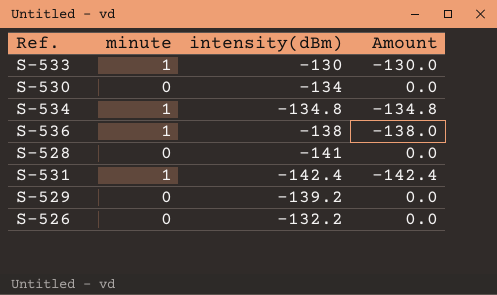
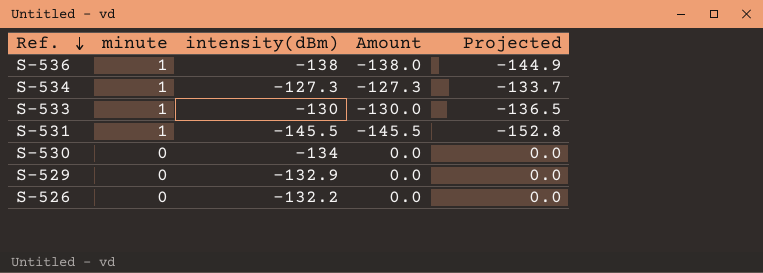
row order: none -> Ref. descending
column Projected | formula: none -> [Amount] * 1.05
row S-528: 0 | -141 | 0.0 -> none
S-534 | intensity(dBm): -134.8 -> -127.3
S-534 | Amount: -134.8 -> -127.3
S-531 | intensity(dBm): -142.4 -> -145.5
S-531 | Amount: -142.4 -> -145.5
S-529 | intensity(dBm): -139.2 -> -132.9

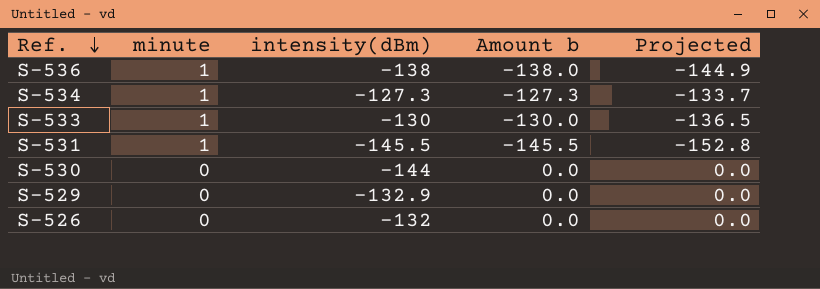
column name: Amount -> Amount b
S-530 | intensity(dBm): -134 -> -144
S-526 | intensity(dBm): -132.2 -> -132

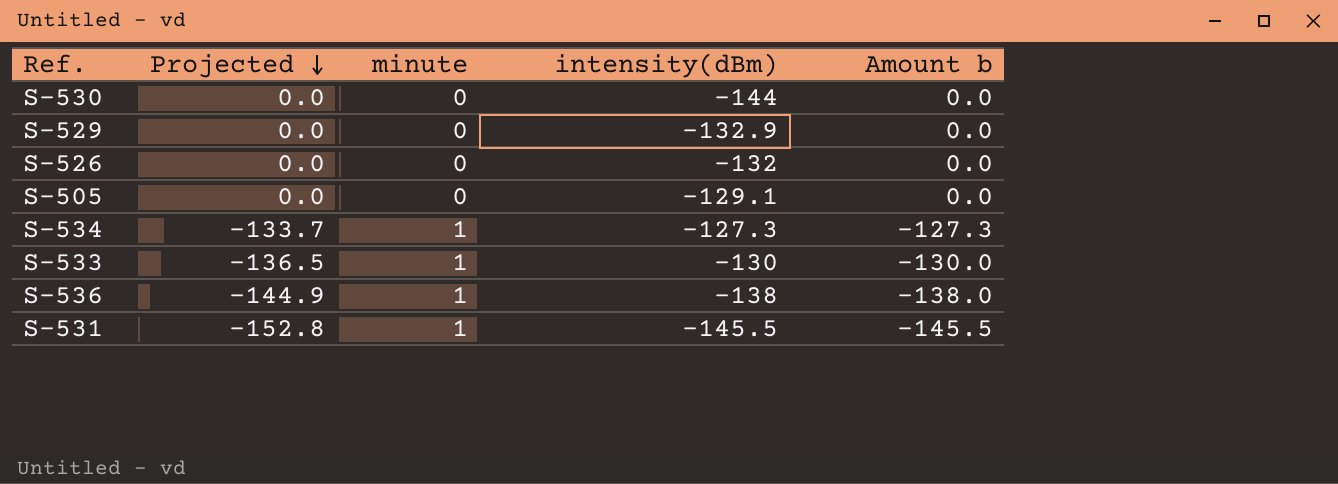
row order: Ref. descending -> Projected descending
column Projected | position: 5 -> 2
row S-505: none -> 0.0 | 0 | -129.1 | 0.0

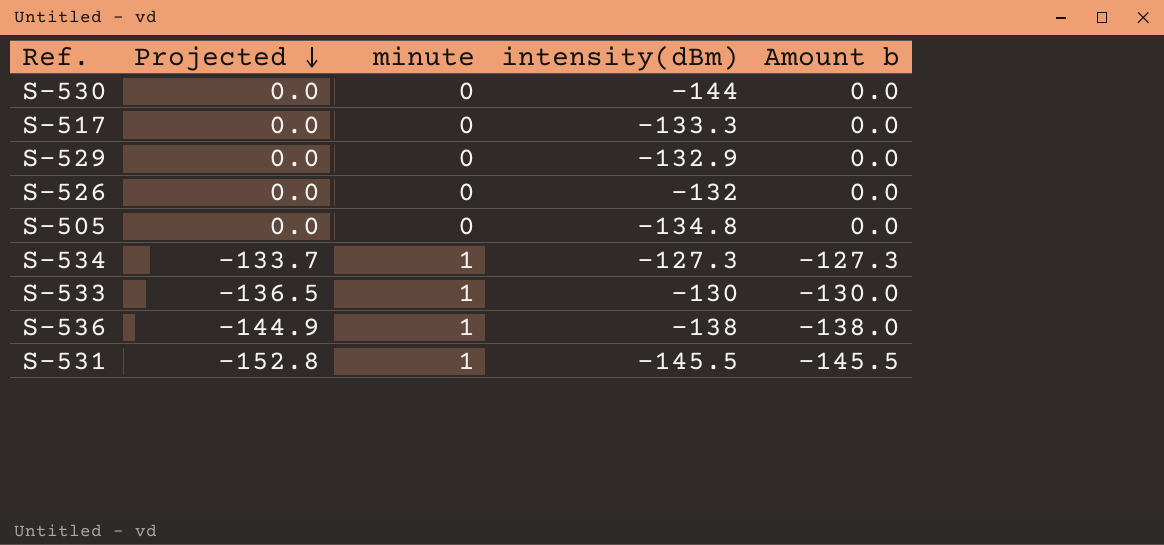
row S-517: none -> 0.0 | 0 | -133.3 | 0.0
S-505 | intensity(dBm): -129.1 -> -134.8

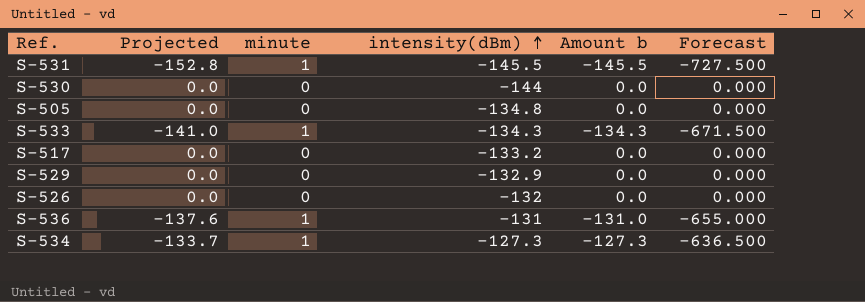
row order: Projected descending -> intensity(dBm) ascending
column Forecast | formula: none -> [Amount b] * 5
S-533 | Projected: -136.5 -> -141.0
S-533 | intensity(dBm): -130 -> -134.3
S-533 | Amount b: -130.0 -> -134.3
S-517 | intensity(dBm): -133.3 -> -133.2
S-536 | Projected: -144.9 -> -137.6
S-536 | intensity(dBm): -138 -> -131
S-536 | Amount b: -138.0 -> -131.0

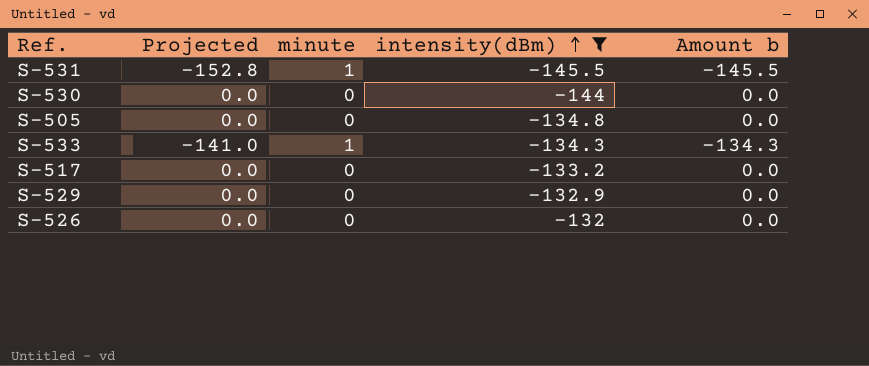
filter: none -> intensity(dBm) <= -132
column Forecast | formula: [Amount b] * 5 -> none

